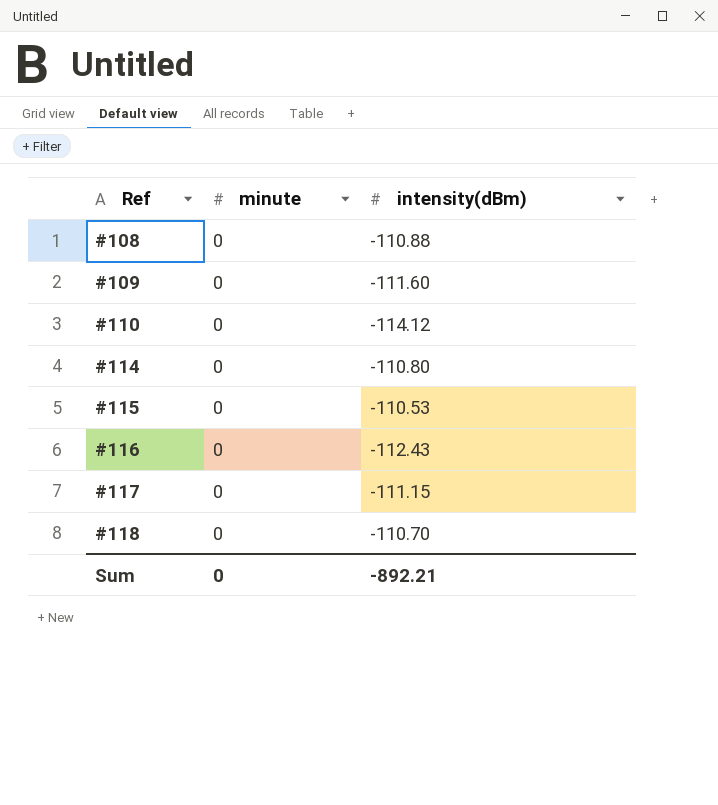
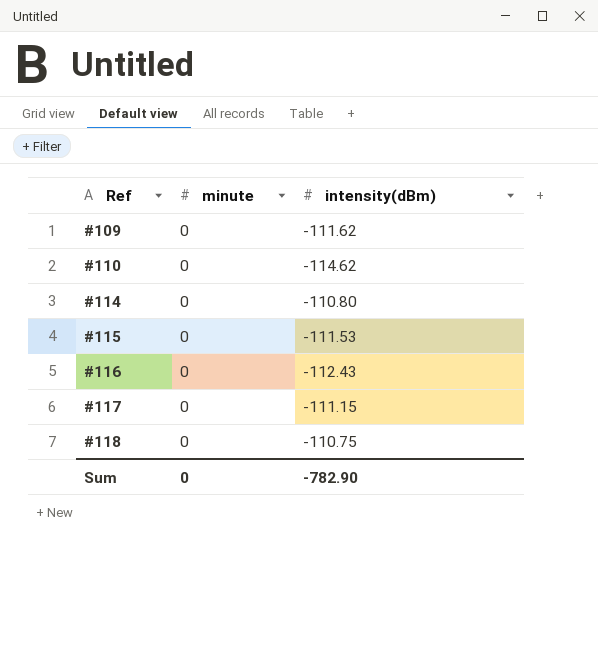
row #108: 0 | -110.88 -> none
#109 | intensity(dBm): -111.60 -> -111.62
#110 | intensity(dBm): -114.12 -> -114.62
#115 | intensity(dBm): -110.53 -> -111.53
#118 | intensity(dBm): -110.70 -> -110.75
Sum | intensity(dBm): -892.21 -> -782.90

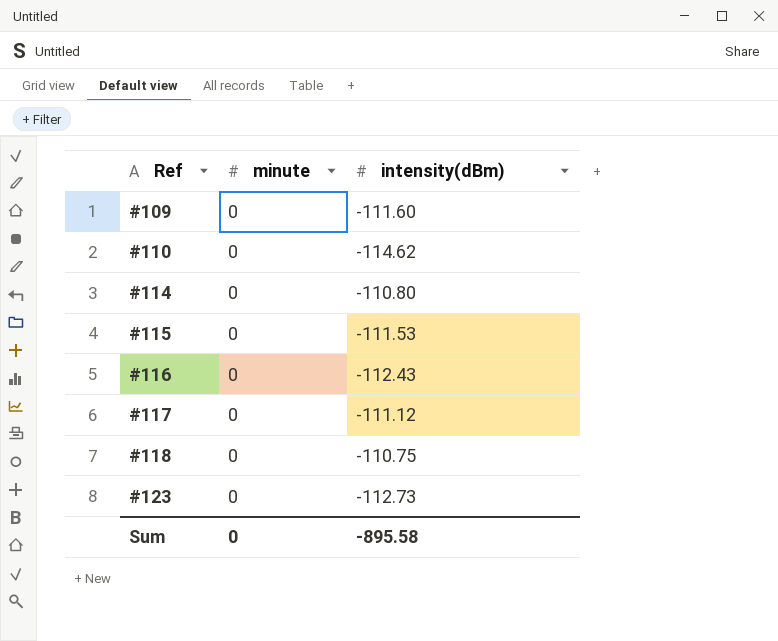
#109 | intensity(dBm): -111.62 -> -111.60
#117 | intensity(dBm): -111.15 -> -111.12
row #123: none -> 0 | -112.73
Sum | intensity(dBm): -782.90 -> -895.58

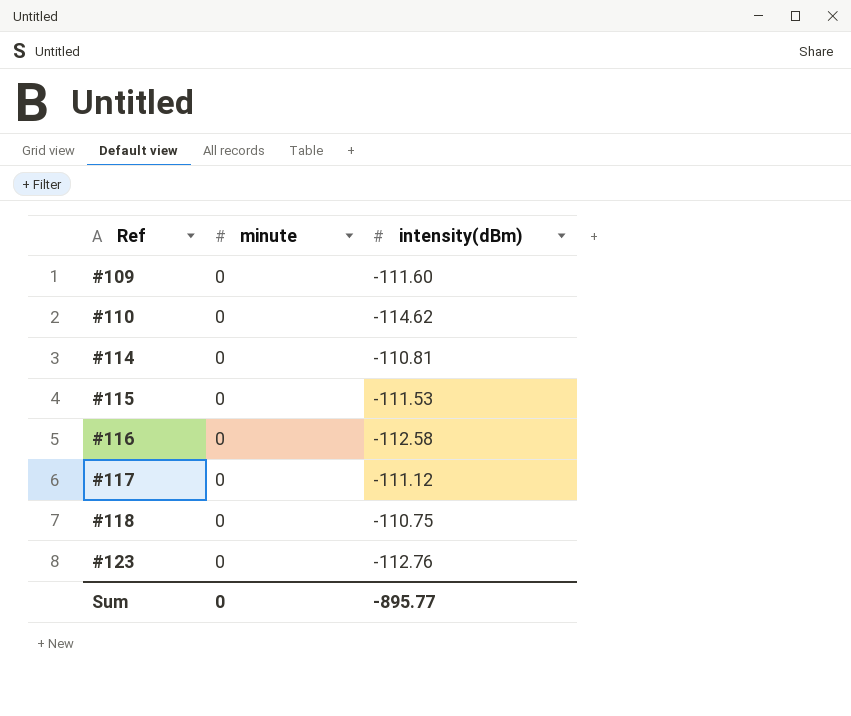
#114 | intensity(dBm): -110.80 -> -110.81
#116 | intensity(dBm): -112.43 -> -112.58
#123 | intensity(dBm): -112.73 -> -112.76
Sum | intensity(dBm): -895.58 -> -895.77

